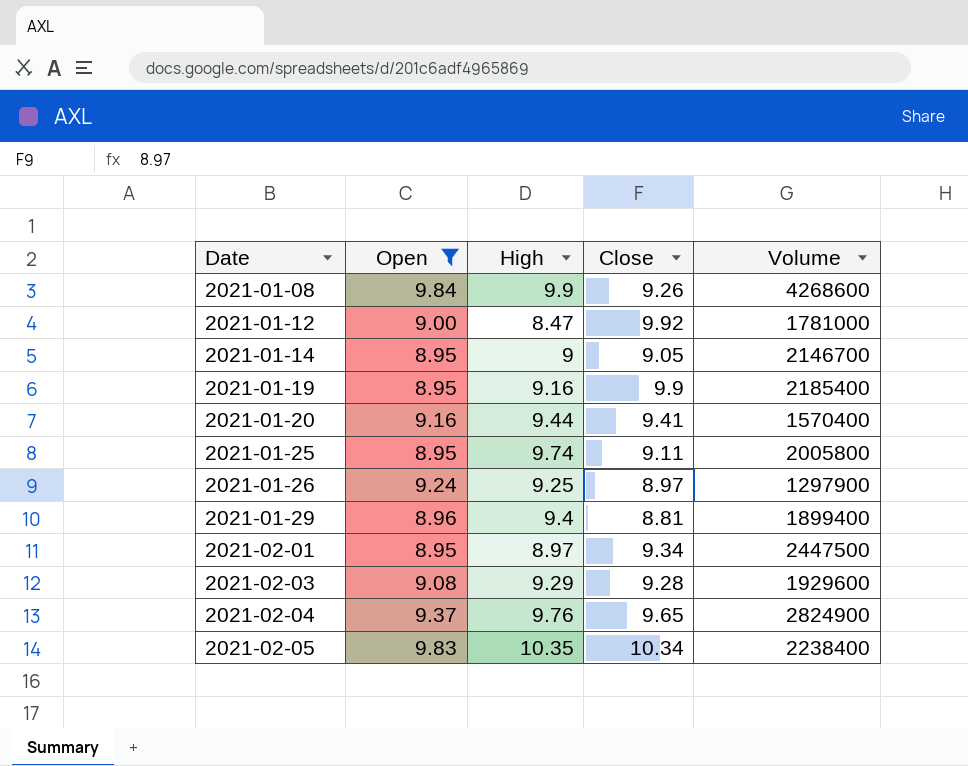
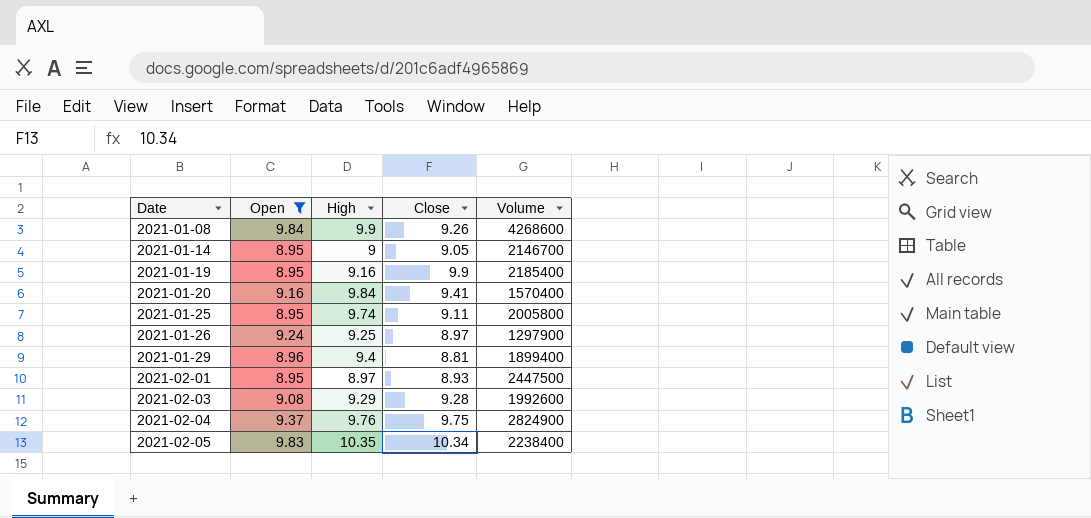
row 2021-01-12: 9.00 | 8.47 | 9.92 | 1781000 -> none
2021-01-20 | High: 9.44 -> 9.84
2021-02-01 | Close: 9.34 -> 8.93
2021-02-03 | Volume: 1929600 -> 1992600
2021-02-04 | Close: 9.65 -> 9.75

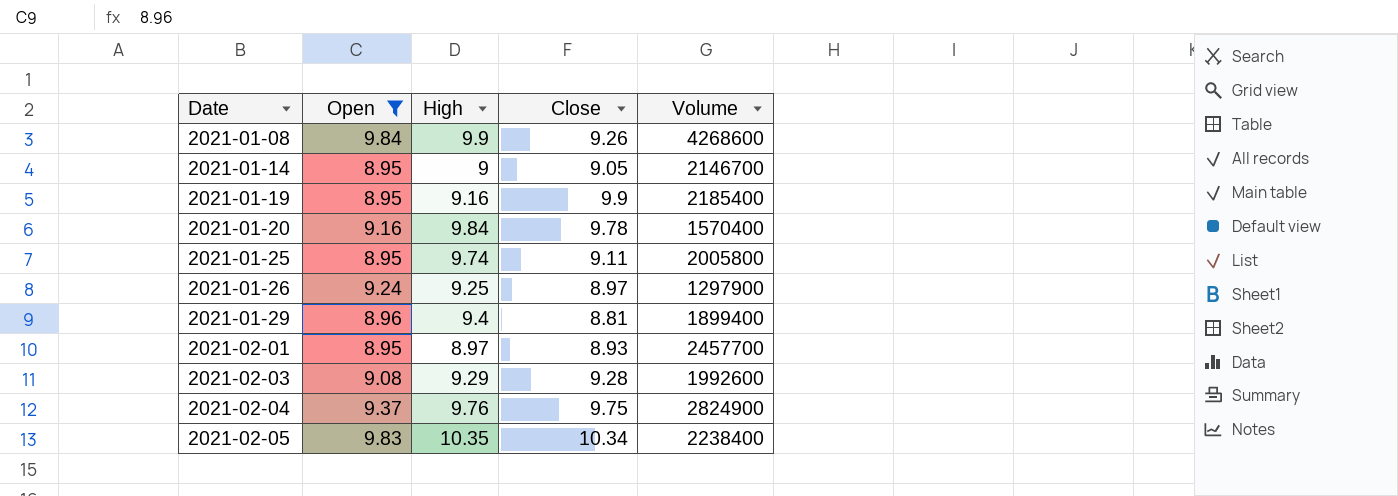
2021-01-20 | Close: 9.41 -> 9.78
2021-02-01 | Volume: 2447500 -> 2457700

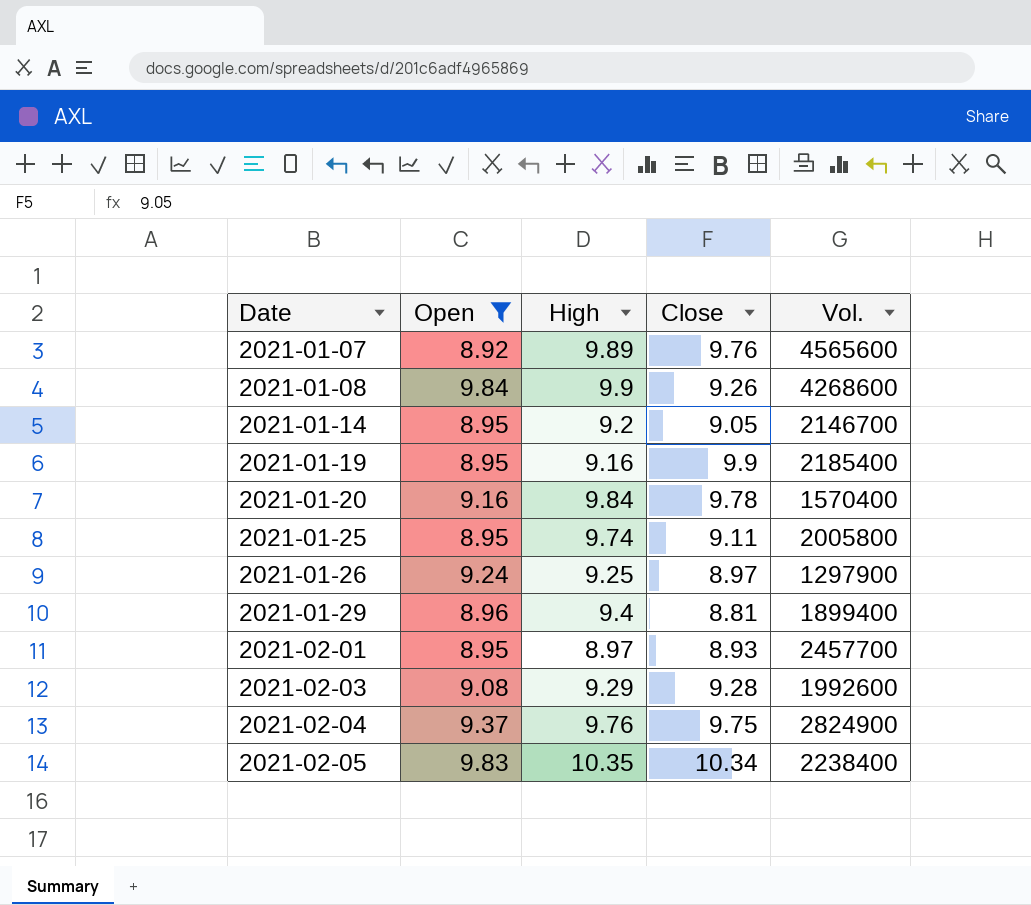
column name: Volume -> Vol.
row 2021-01-07: none -> 8.92 | 9.89 | 9.76 | 4565600
2021-01-14 | High: 9 -> 9.2

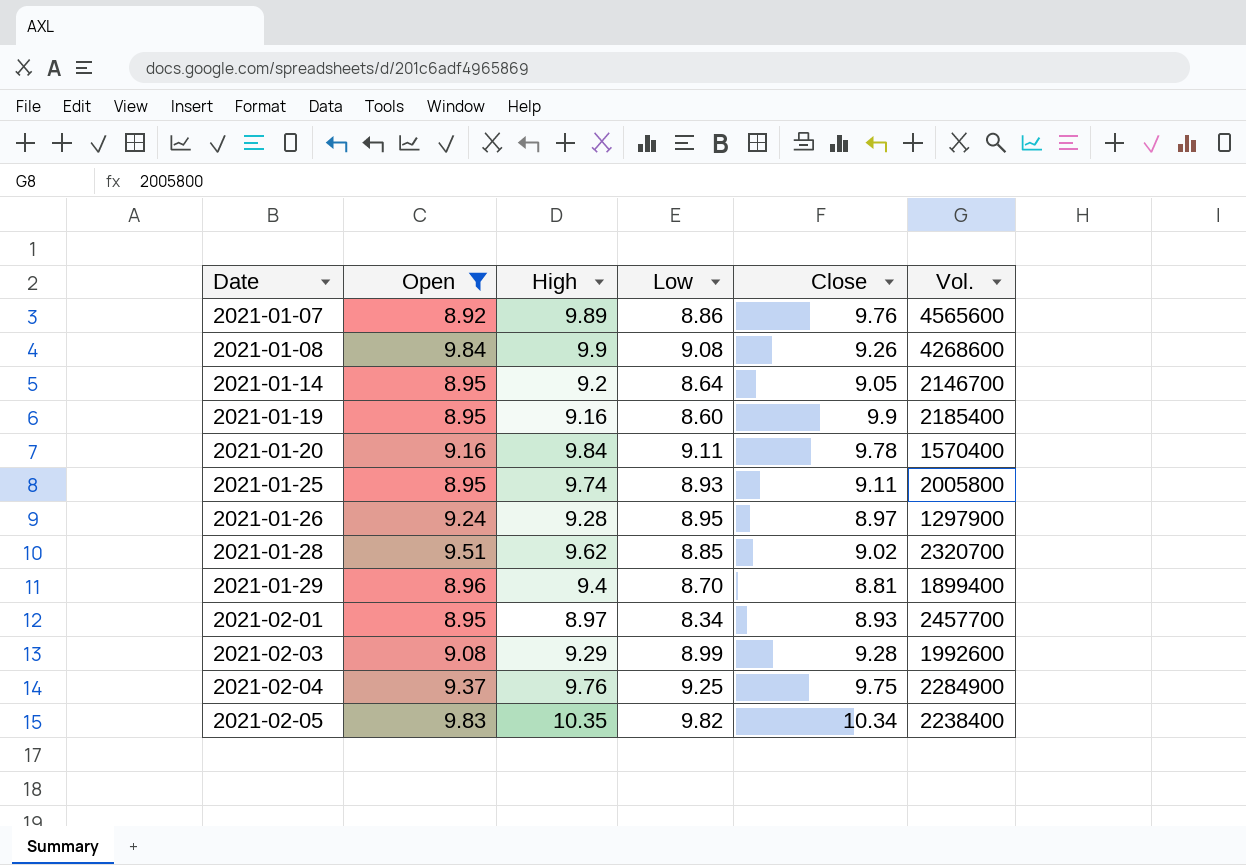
column Low | position: none -> 4
2021-01-26 | High: 9.25 -> 9.28
row 2021-01-28: none -> 9.51 | 9.62 | 8.85 | 9.02 | 2320700
2021-02-04 | Vol.: 2824900 -> 2284900

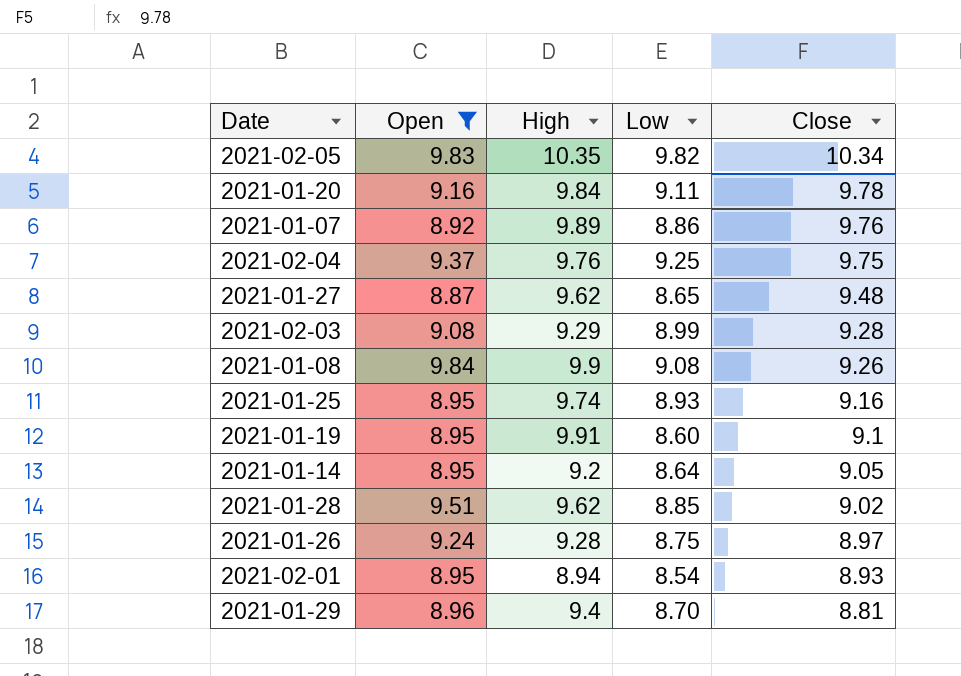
row order: Date ascending -> Close descending
column Vol. | position: 6 -> none
row 2021-01-27: none -> 8.87 | 9.62 | 8.65 | 9.48
2021-01-25 | Close: 9.11 -> 9.16
2021-01-19 | High: 9.16 -> 9.91
2021-01-19 | Close: 9.9 -> 9.1
2021-01-26 | Low: 8.95 -> 8.75
2021-02-01 | High: 8.97 -> 8.94
2021-02-01 | Low: 8.34 -> 8.54

